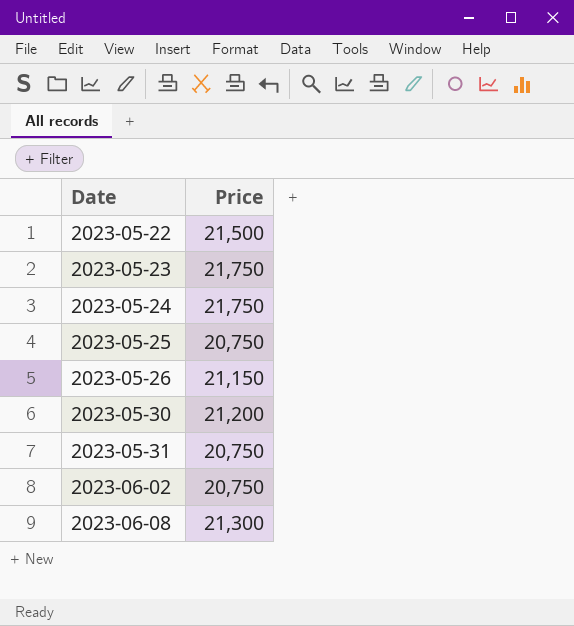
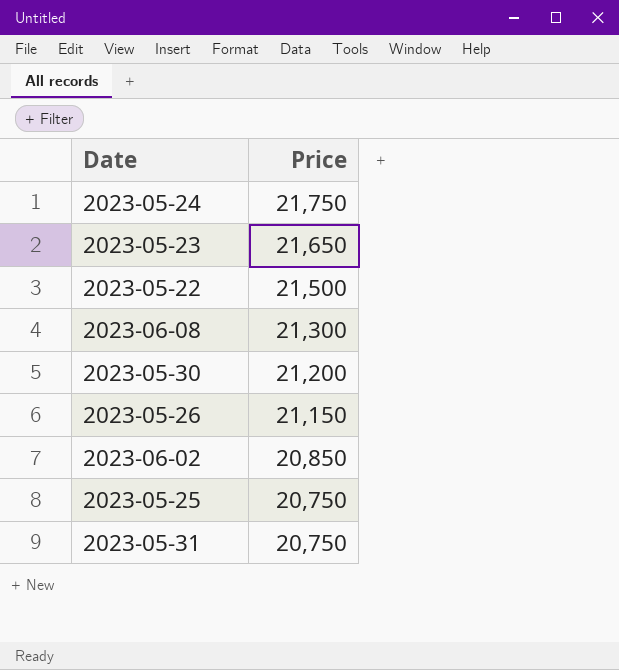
row order: Date ascending -> Price descending
2023-05-23 | Price: 21,750 -> 21,650
2023-06-02 | Price: 20,750 -> 20,850

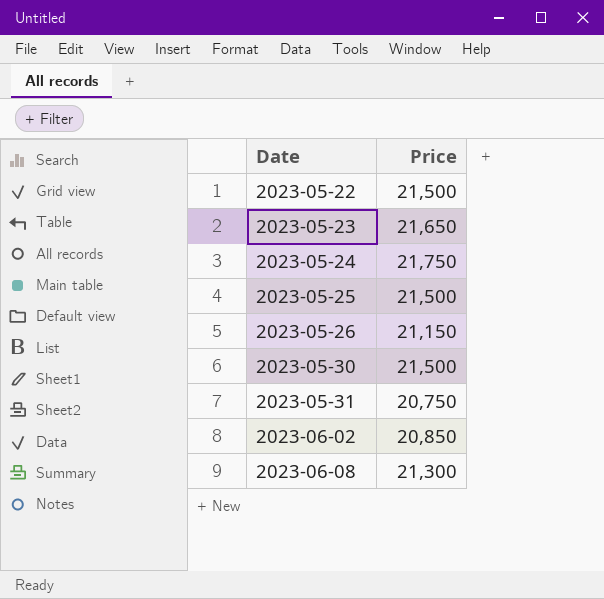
row order: Price descending -> Date ascending
2023-05-25 | Price: 20,750 -> 21,500
2023-05-30 | Price: 21,200 -> 21,500

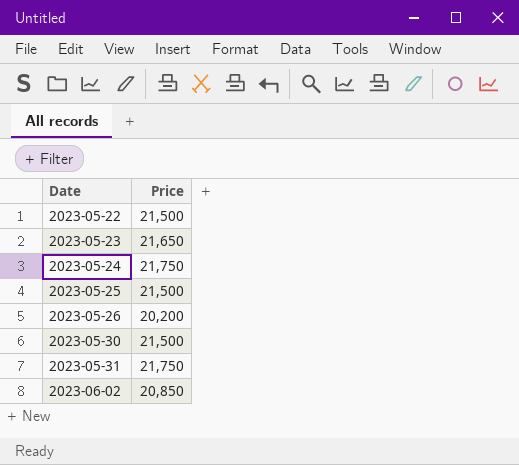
row 2023-06-08: 21,300 -> none
2023-05-26 | Price: 21,150 -> 20,200
2023-05-31 | Price: 20,750 -> 21,750

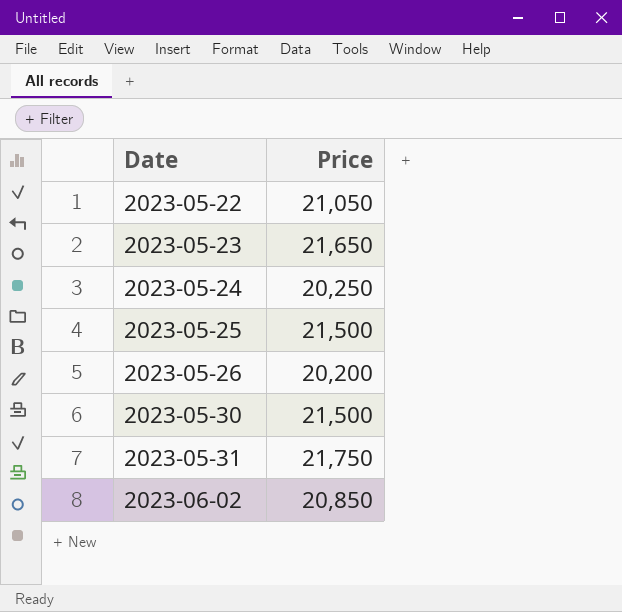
2023-05-22 | Price: 21,500 -> 21,050
2023-05-24 | Price: 21,750 -> 20,250

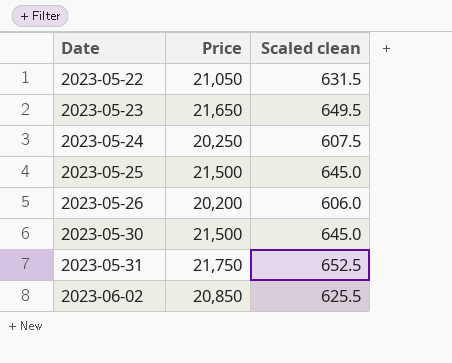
column Scaled clean | formula: none -> [Price] * 0.03

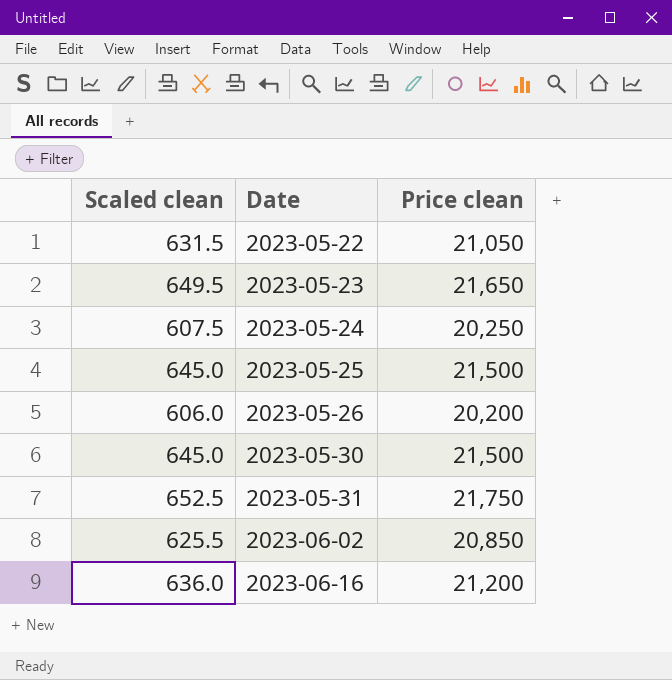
column Scaled clean | position: 3 -> 1
column name: Price -> Price clean
row 2023-06-16: none -> 636.0 | 21,200

